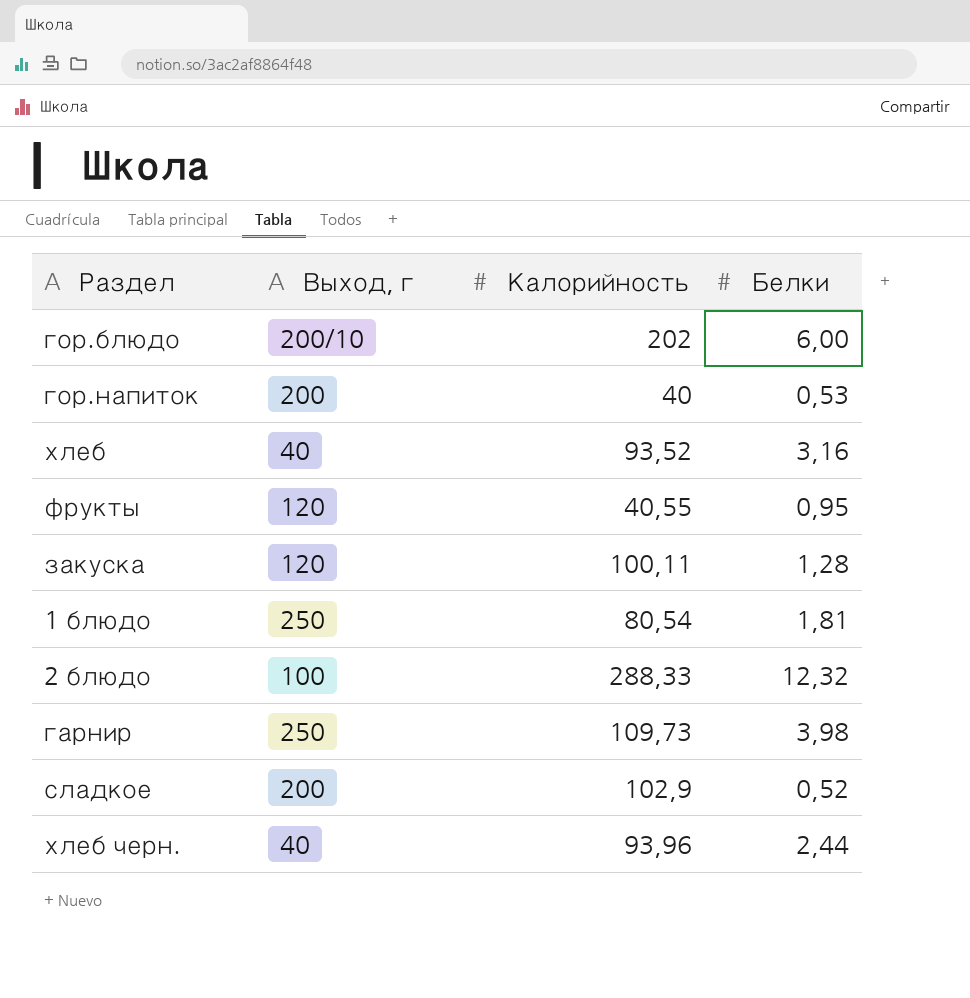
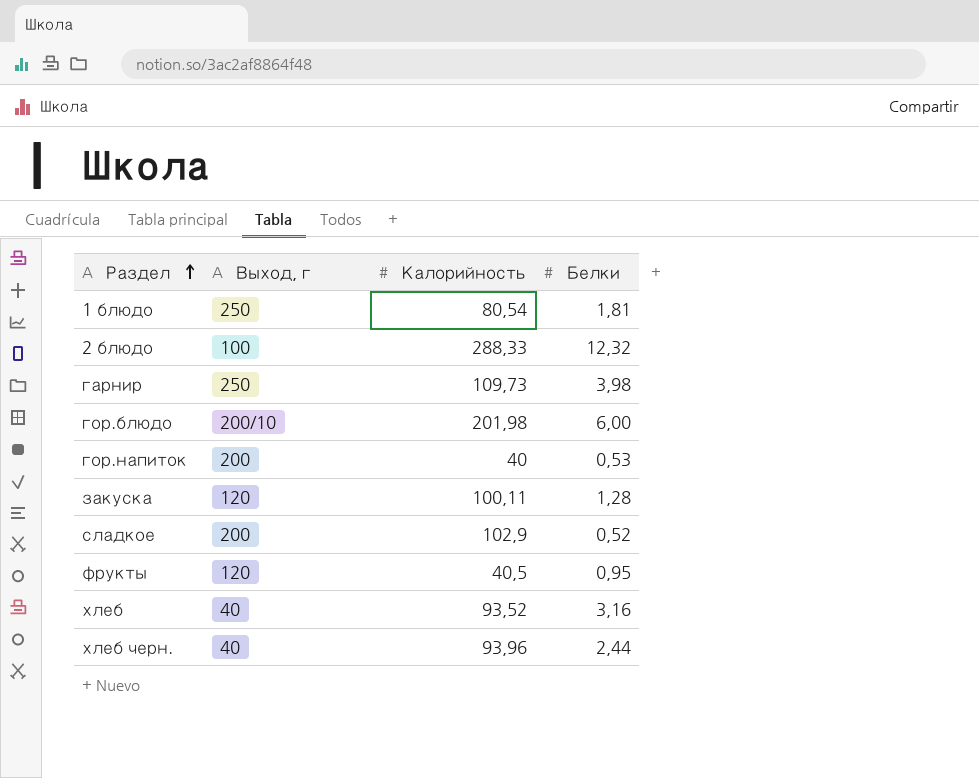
row order: none -> Раздел ascending
гор.блюдо | Калорийность: 202 -> 201,98
фрукты | Калорийность: 40,55 -> 40,5

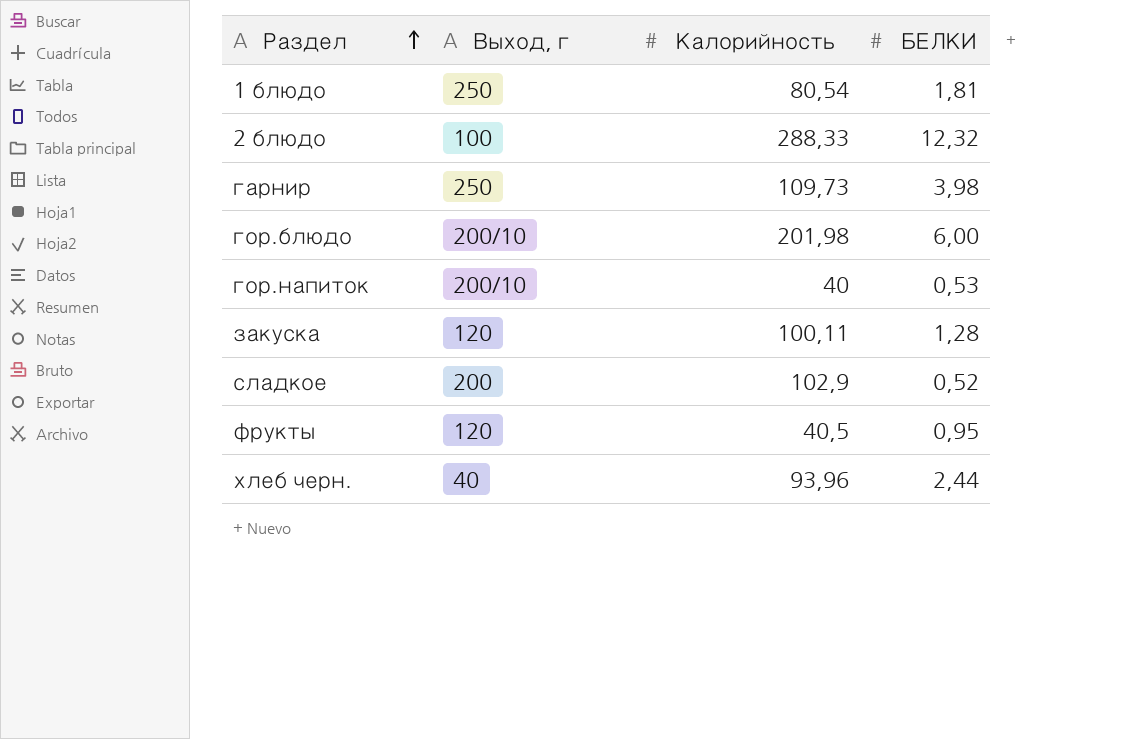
column name: Белки -> БЕЛКИ
row хлеб: 40 | 93,52 | 3,16 -> none
гор.напиток | Выход, г: 200 -> 200/10

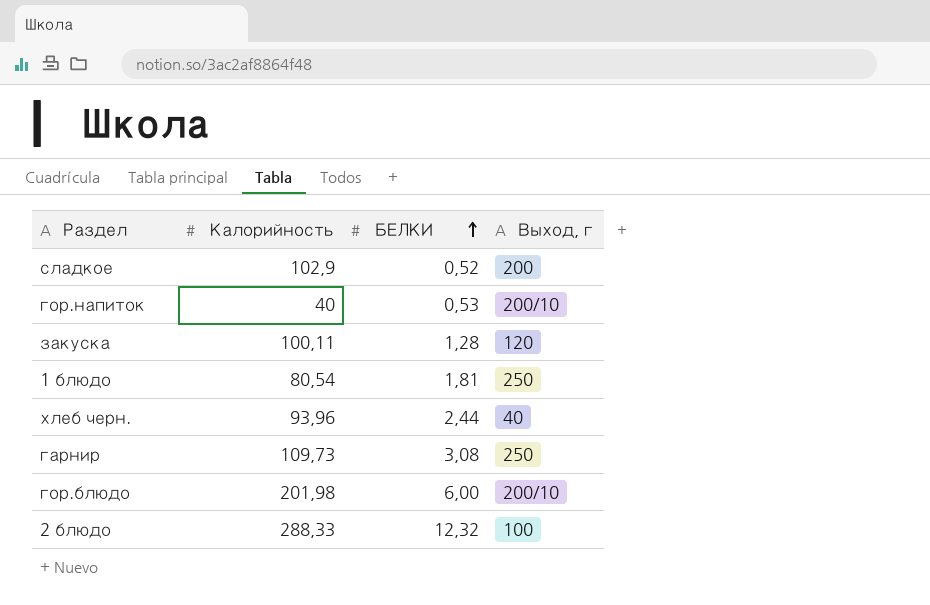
row order: Раздел ascending -> БЕЛКИ ascending
column Выход, г | position: 2 -> 4
row фрукты: 120 | 40,5 | 0,95 -> none
гарнир | БЕЛКИ: 3,98 -> 3,08

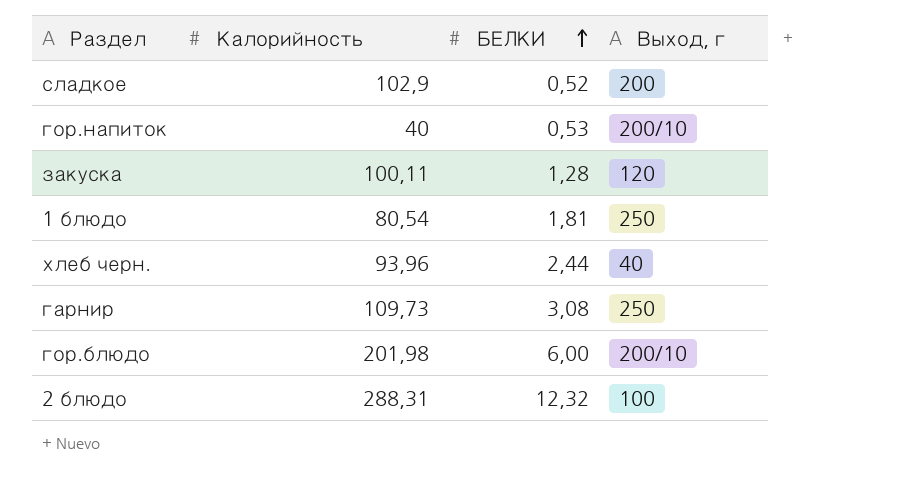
2 блюдо | Калорийность: 288,33 -> 288,31

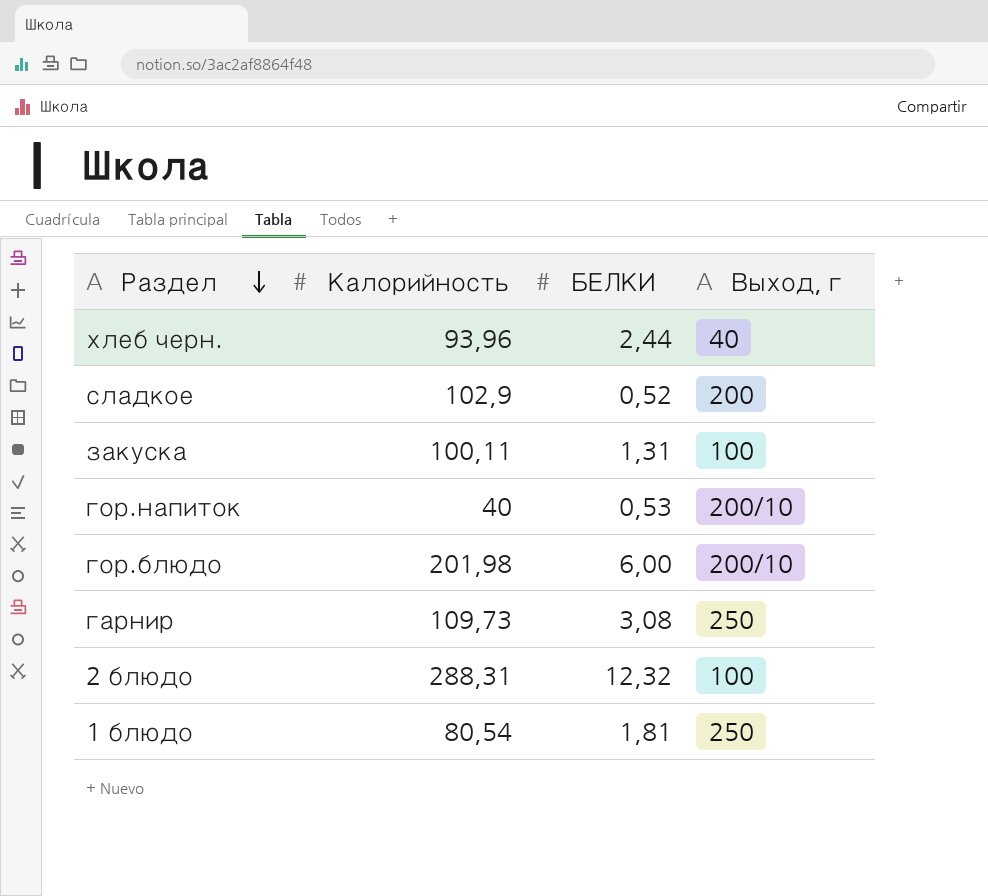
row order: БЕЛКИ ascending -> Раздел descending
закуска | БЕЛКИ: 1,28 -> 1,31
закуска | Выход, г: 120 -> 100

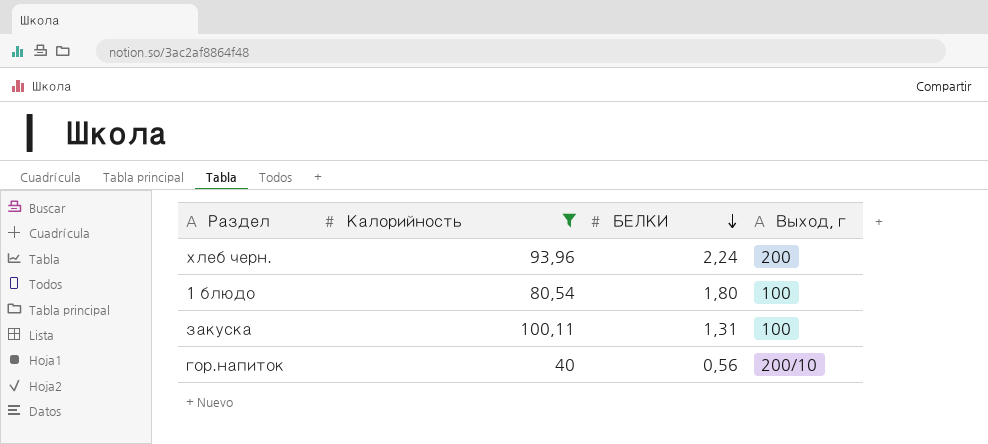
filter: none -> Калорийность <= 100,11
row order: Раздел descending -> БЕЛКИ descending
хлеб черн. | БЕЛКИ: 2,44 -> 2,24
хлеб черн. | Выход, г: 40 -> 200
1 блюдо | БЕЛКИ: 1,81 -> 1,80
1 блюдо | Выход, г: 250 -> 100
гор.напиток | БЕЛКИ: 0,53 -> 0,56

